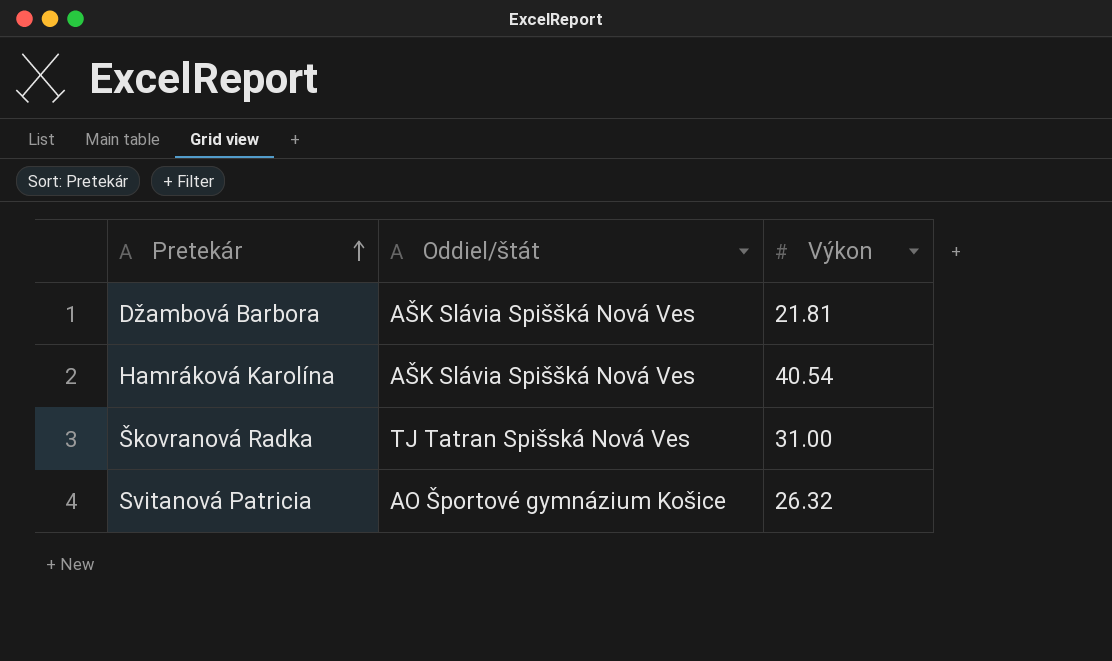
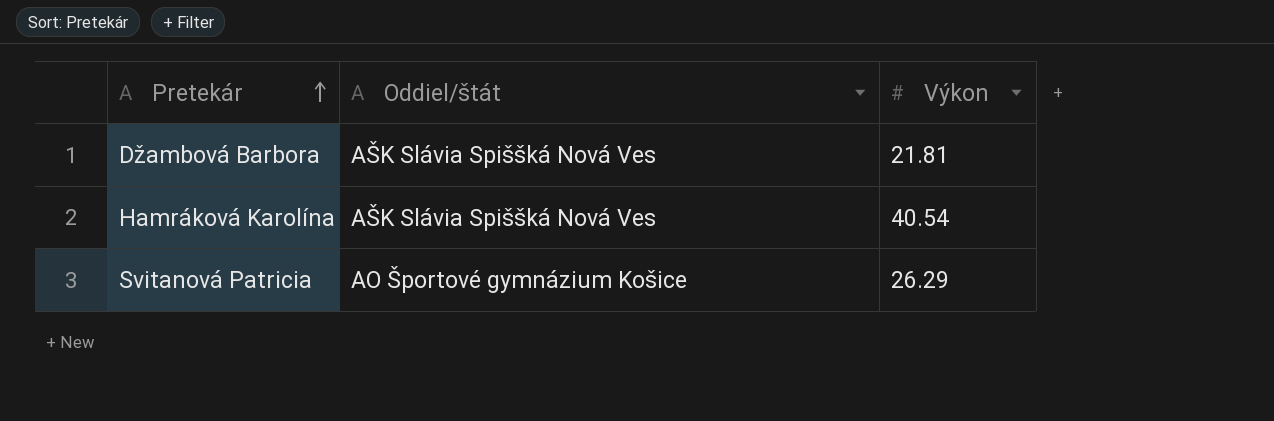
row Škovranová Radka: TJ Tatran Spišská Nová Ves | 31.00 -> none
Svitanová Patricia | Výkon: 26.32 -> 26.29

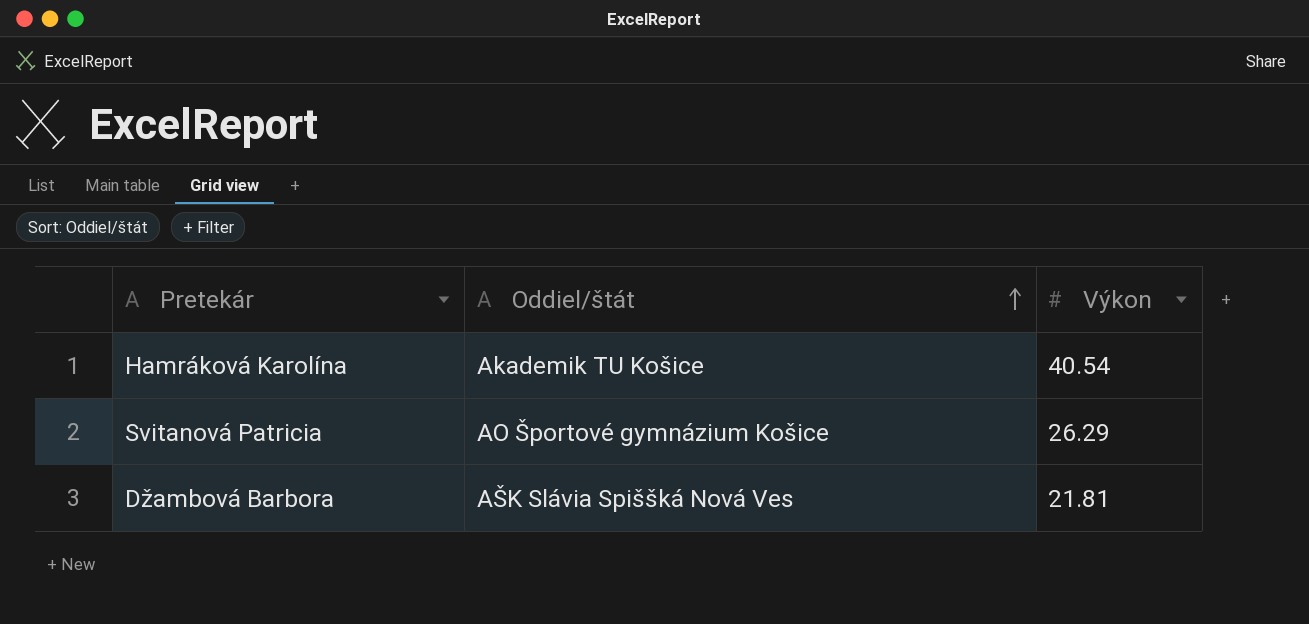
row order: Pretekár ascending -> Oddiel/štát ascending
Hamráková Karolína | Oddiel/štát: AŠK Slávia Spiššká Nová Ves -> Akademik TU Košice

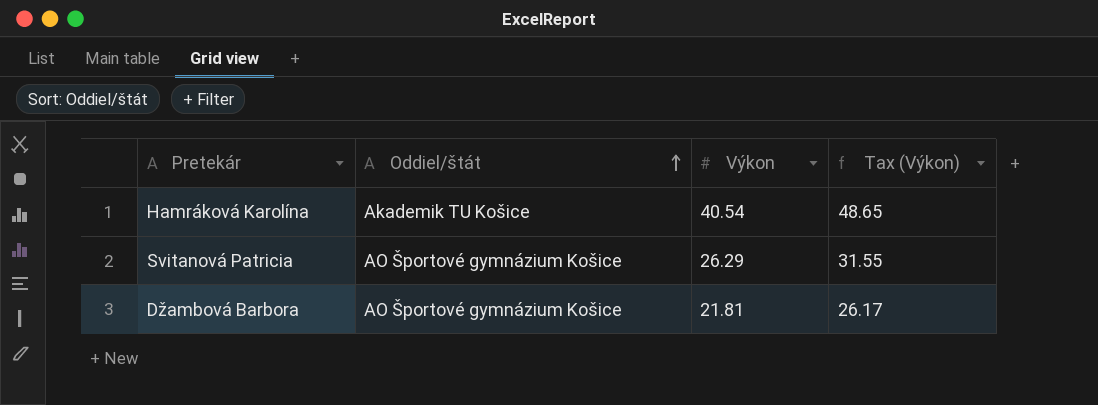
column Tax (Výkon) | formula: none -> [Výkon] * 1.2
Džambová Barbora | Oddiel/štát: AŠK Slávia Spiššká Nová Ves -> AO Športové gymnázium Košice

